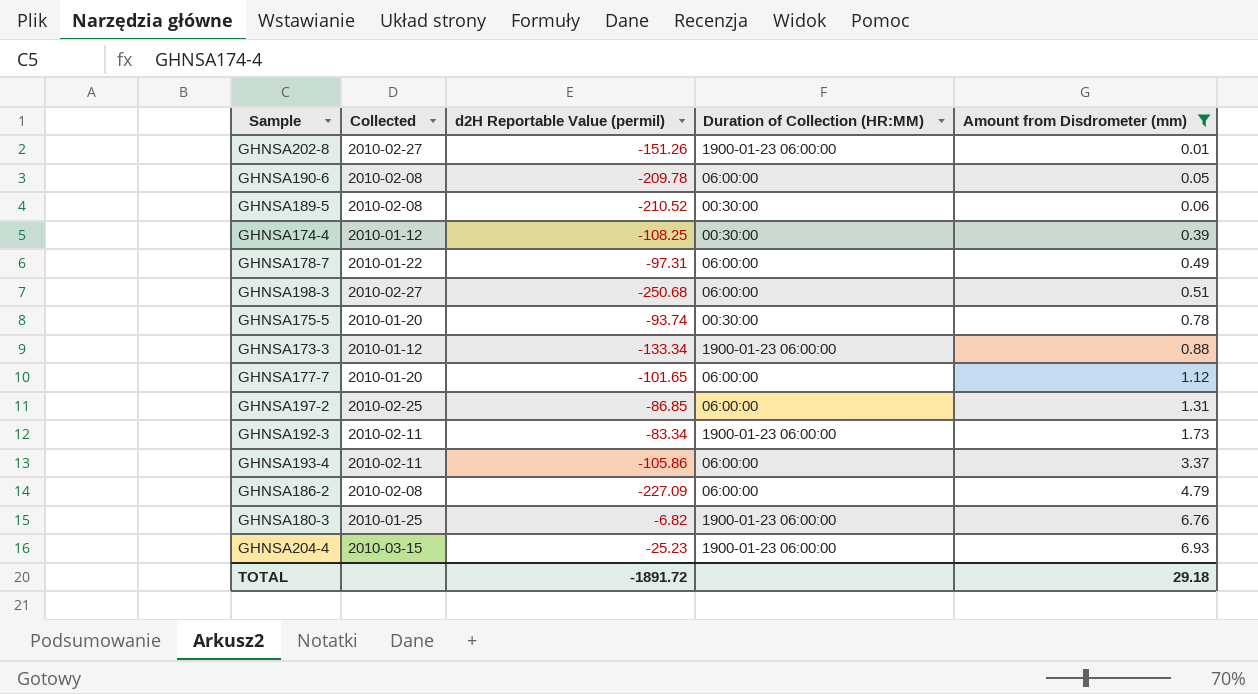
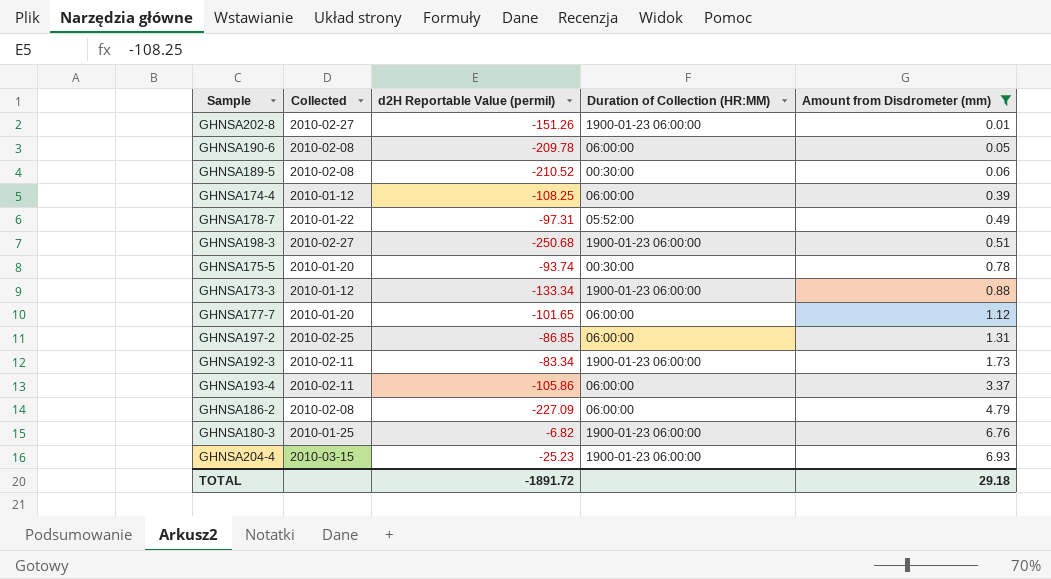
GHNSA174-4 | Duration of Collection (HR:MM): 00:30:00 -> 06:00:00
GHNSA178-7 | Duration of Collection (HR:MM): 06:00:00 -> 05:52:00
GHNSA198-3 | Duration of Collection (HR:MM): 06:00:00 -> 1900-01-23 06:00:00

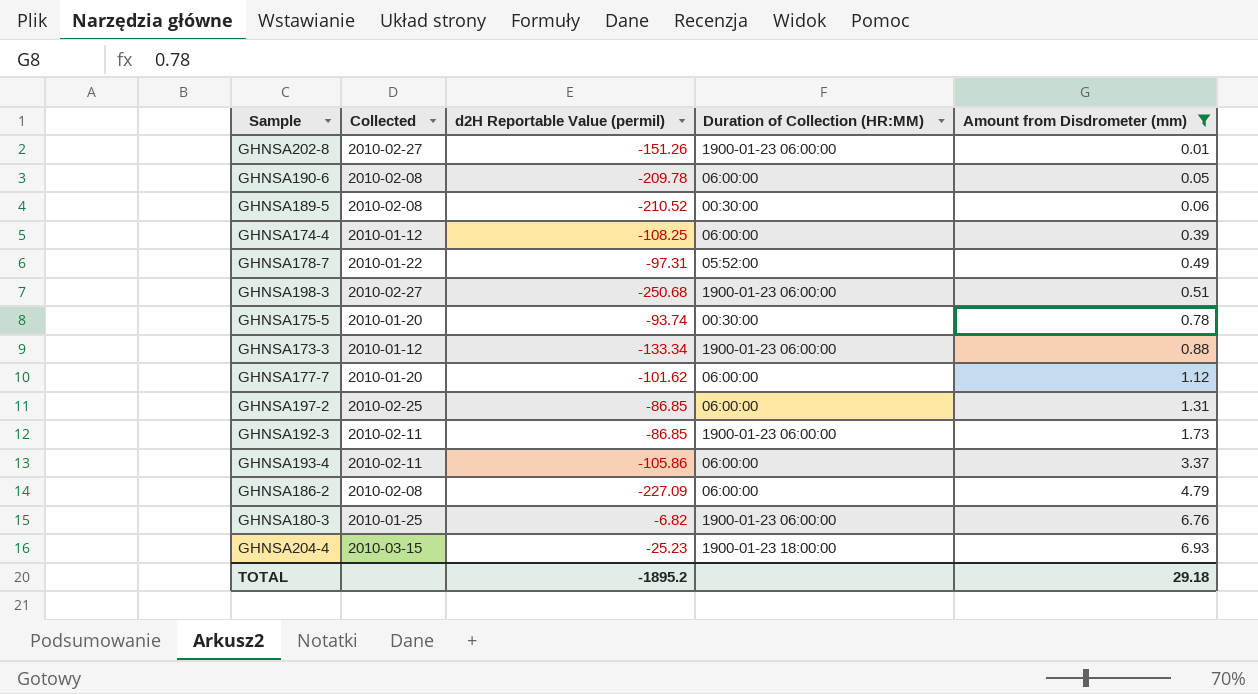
GHNSA177-7 | d2H Reportable Value (permil): -101.65 -> -101.62
GHNSA192-3 | d2H Reportable Value (permil): -83.34 -> -86.85
GHNSA204-4 | Duration of Collection (HR:MM): 1900-01-23 06:00:00 -> 1900-01-23 18:00:00
TOTAL | d2H Reportable Value (permil): -1891.72 -> -1895.2

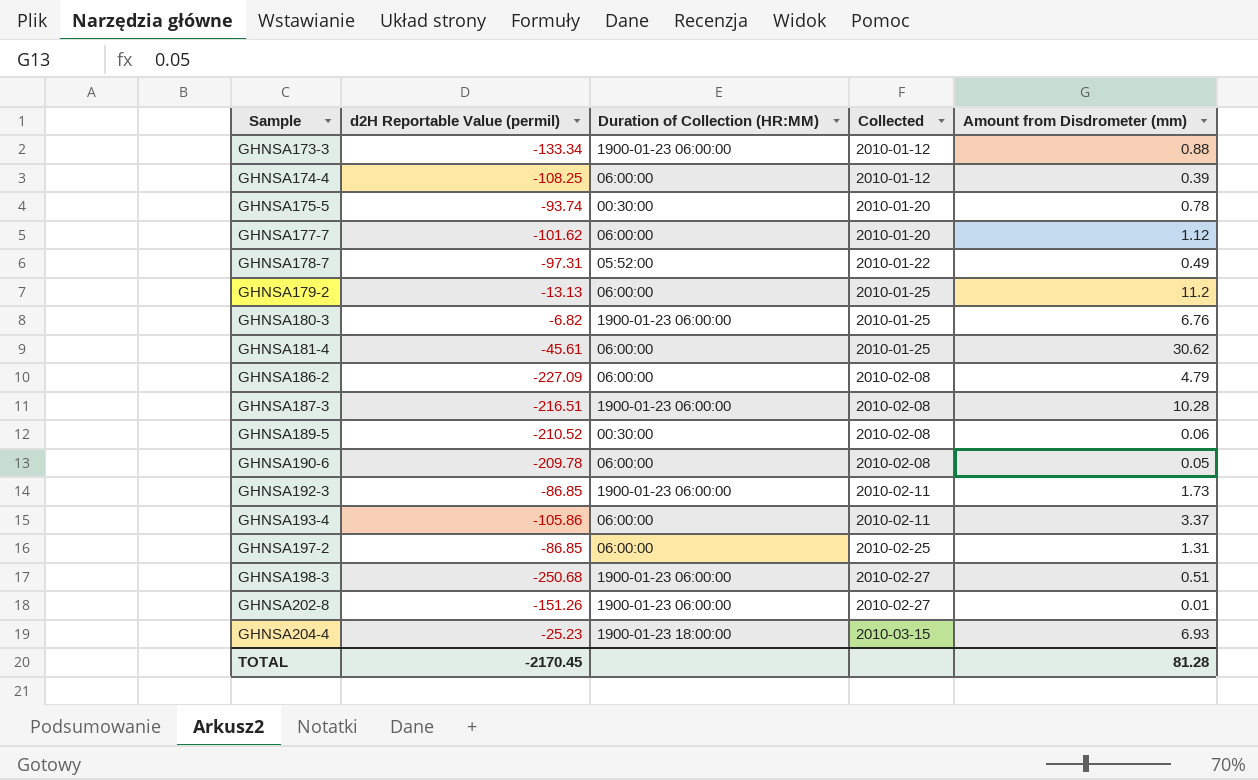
filter: Amount from Disdrometer (mm) <= 6.93 -> none
row order: Amount from Disdrometer (mm) ascending -> Sample ascending
column Collected | position: 2 -> 4
TOTAL | d2H Reportable Value (permil): -1895.2 -> -2170.45
TOTAL | Amount from Disdrometer (mm): 29.18 -> 81.28

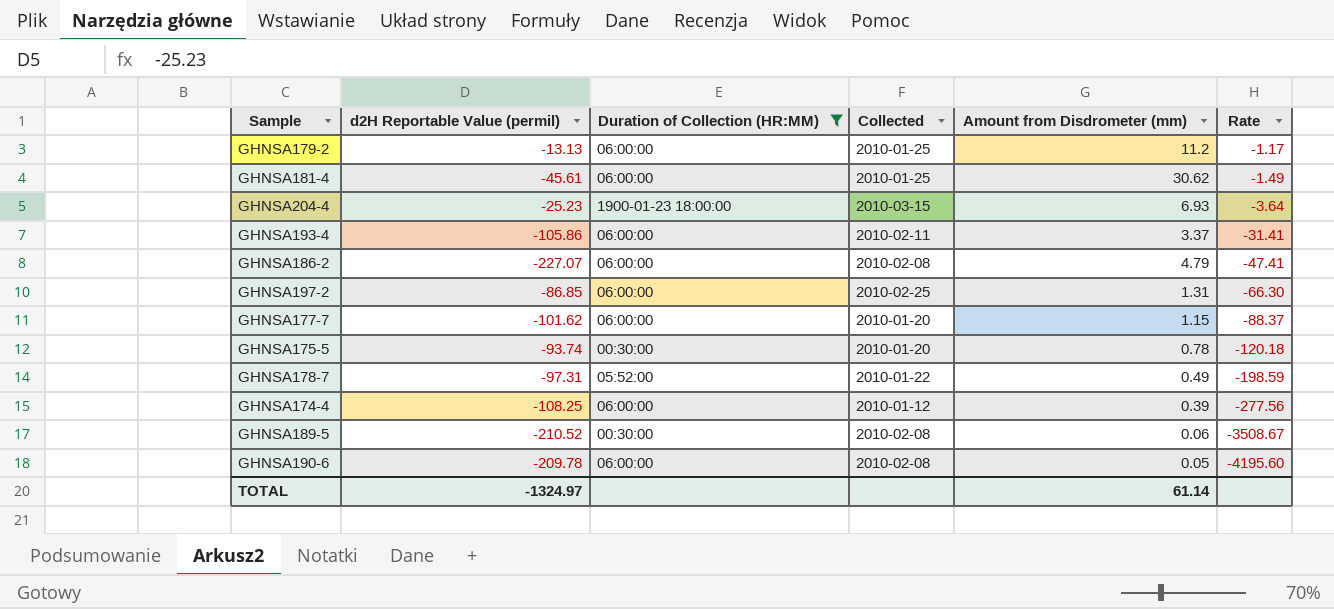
filter: none -> Duration of Collection (HR:MM) != 1900-01-23 06:00:00
row order: Sample ascending -> Rate descending
column Rate | formula: none -> [d2H Reportable Value (permil)] / [Amount from Disdrometer (mm)]
GHNSA186-2 | d2H Reportable Value (permil): -227.09 -> -227.07
GHNSA177-7 | Amount from Disdrometer (mm): 1.12 -> 1.15
TOTAL | d2H Reportable Value (permil): -2170.45 -> -1324.97
TOTAL | Amount from Disdrometer (mm): 81.28 -> 61.14

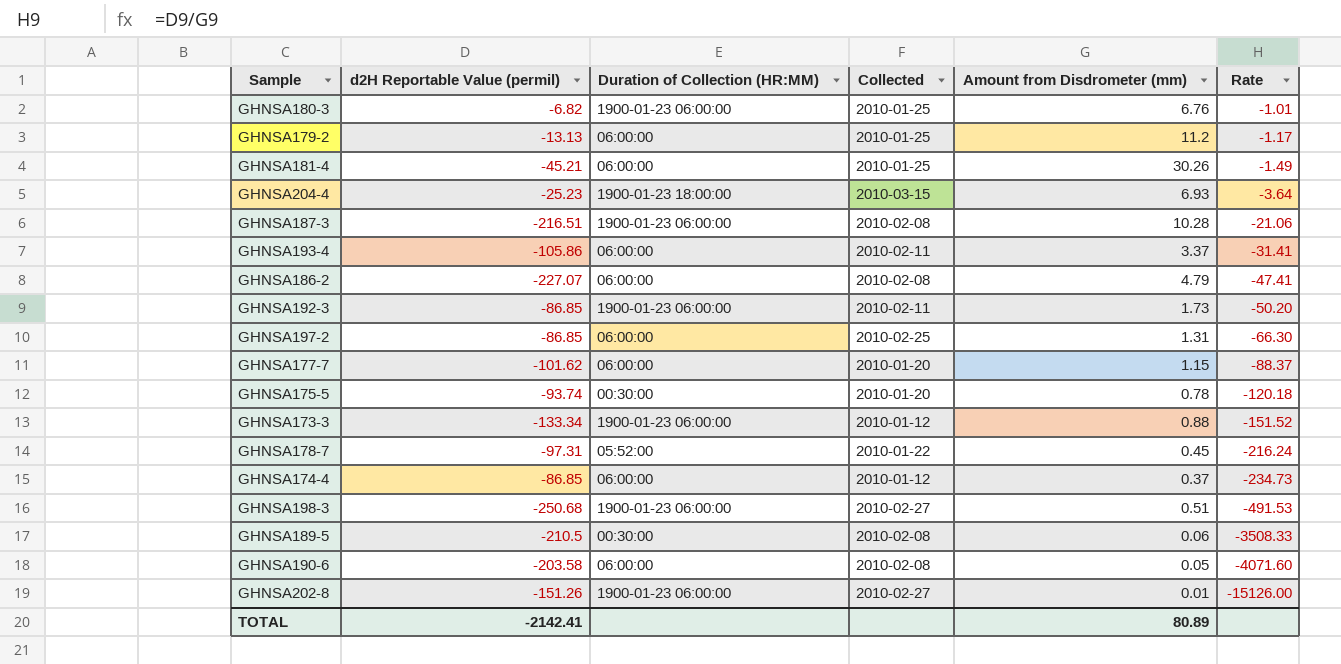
filter: Duration of Collection (HR:MM) != 1900-01-23 06:00:00 -> none
GHNSA181-4 | d2H Reportable Value (permil): -45.61 -> -45.21
GHNSA181-4 | Amount from Disdrometer (mm): 30.62 -> 30.26
GHNSA178-7 | Amount from Disdrometer (mm): 0.49 -> 0.45
GHNSA178-7 | Rate: -198.59 -> -216.24
GHNSA174-4 | d2H Reportable Value (permil): -108.25 -> -86.85
GHNSA174-4 | Amount from Disdrometer (mm): 0.39 -> 0.37
GHNSA174-4 | Rate: -277.56 -> -234.73
GHNSA189-5 | d2H Reportable Value (permil): -210.52 -> -210.5
GHNSA189-5 | Rate: -3508.67 -> -3508.33
GHNSA190-6 | d2H Reportable Value (permil): -209.78 -> -203.58
GHNSA190-6 | Rate: -4195.60 -> -4071.60
TOTAL | d2H Reportable Value (permil): -1324.97 -> -2142.41
TOTAL | Amount from Disdrometer (mm): 61.14 -> 80.89

